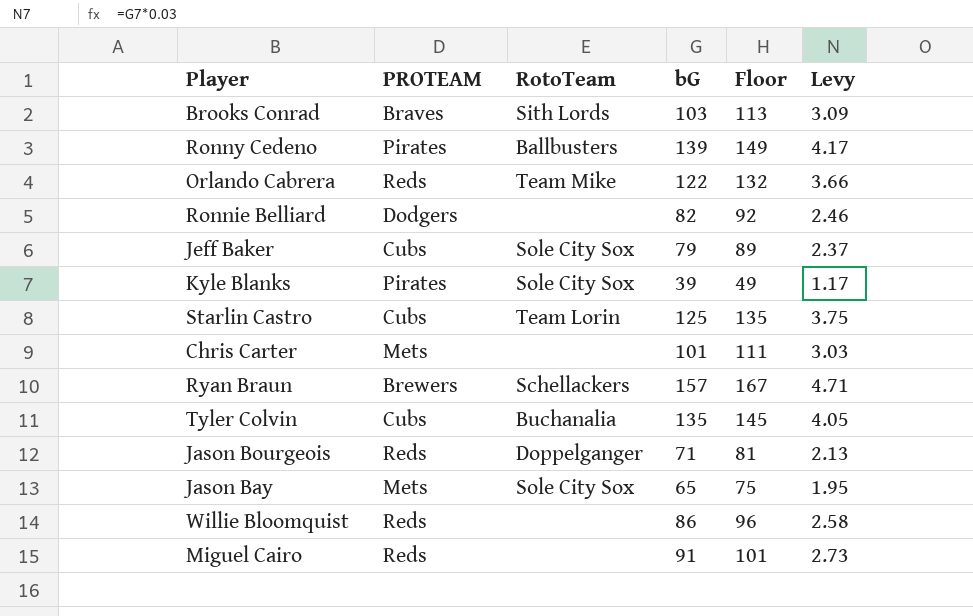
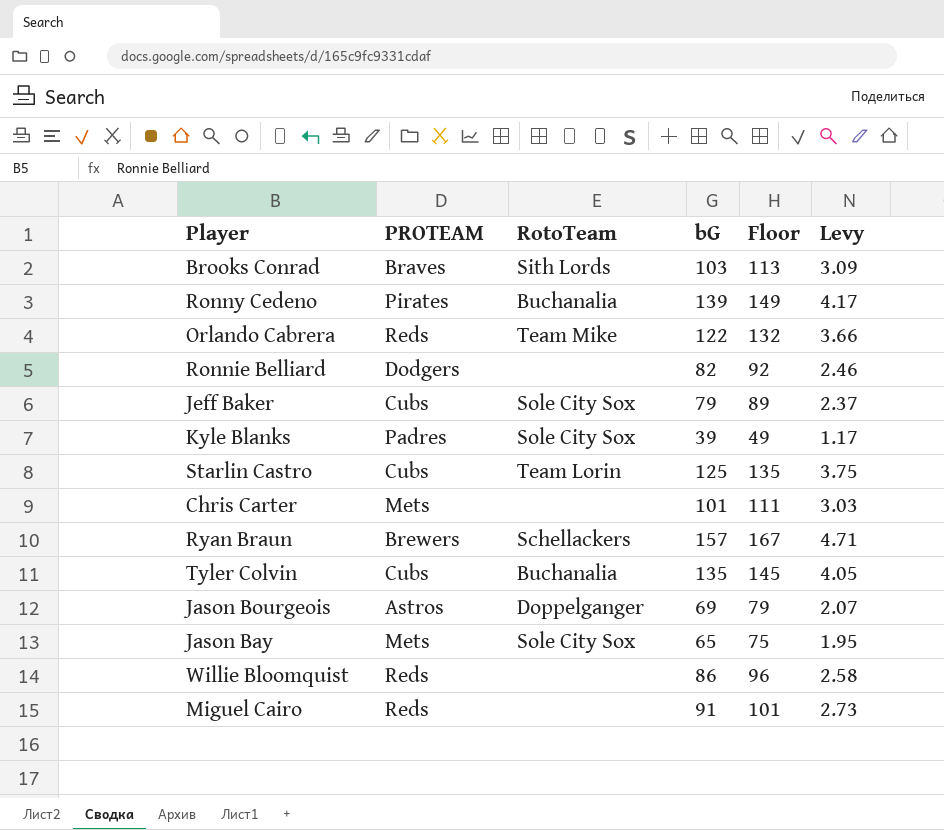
Ronny Cedeno | RotoTeam: Ballbusters -> Buchanalia
Kyle Blanks | PROTEAM: Pirates -> Padres
Jason Bourgeois | PROTEAM: Reds -> Astros
Jason Bourgeois | bG: 71 -> 69
Jason Bourgeois | Floor: 81 -> 79
Jason Bourgeois | Levy: 2.13 -> 2.07

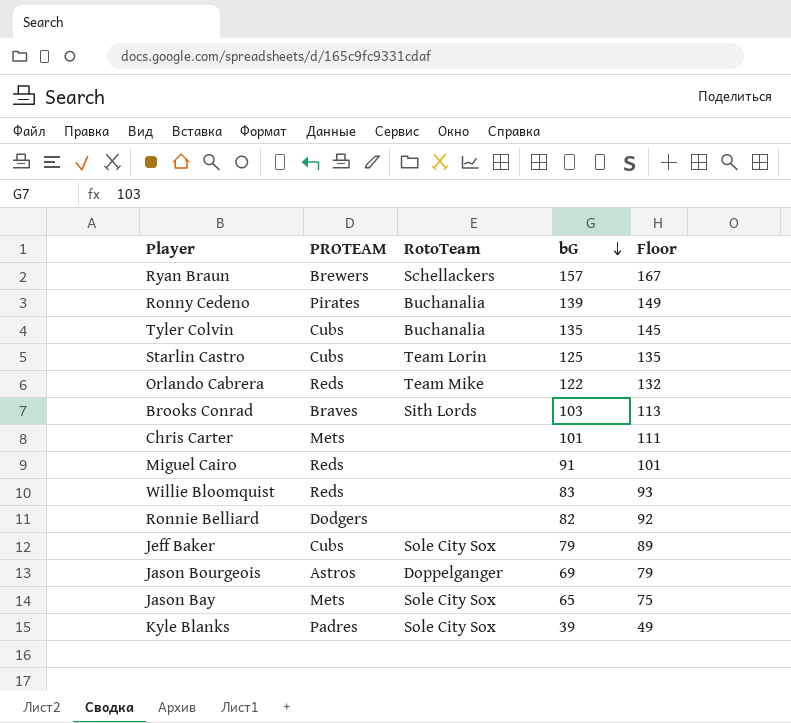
row order: none -> bG descending
column Levy | formula: [bG] * 0.03 -> none
Willie Bloomquist | bG: 86 -> 83
Willie Bloomquist | Floor: 96 -> 93

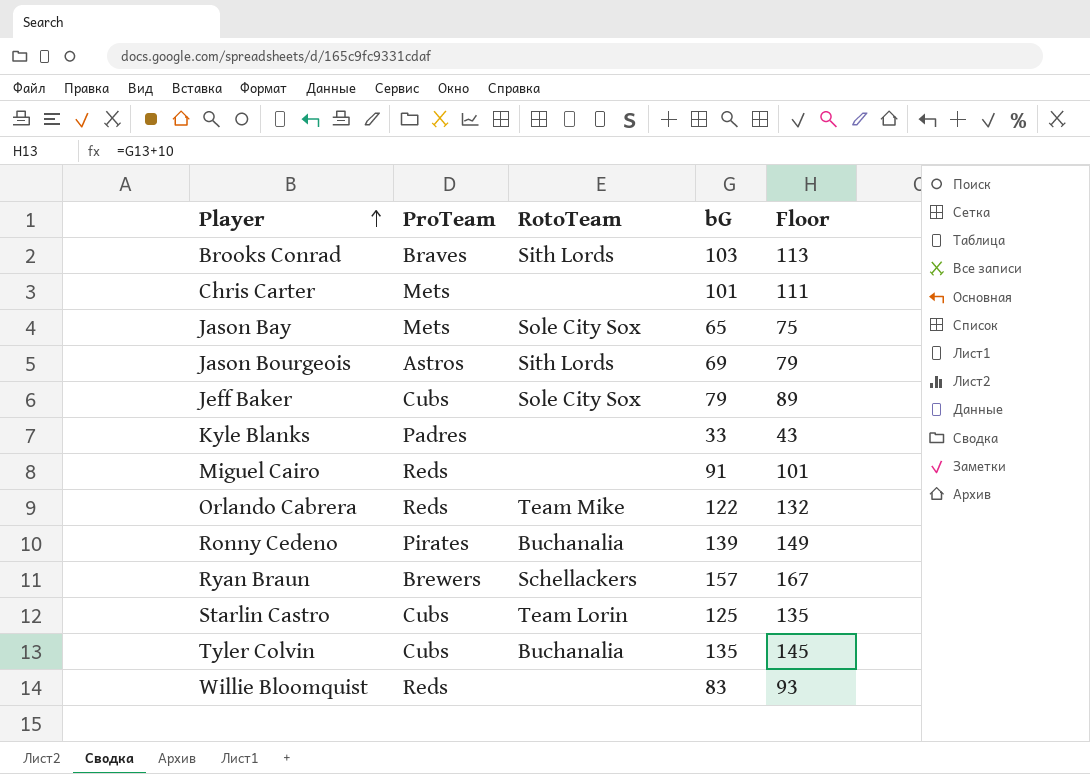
row order: bG descending -> Player ascending
column name: PROTEAM -> ProTeam
row Ronnie Belliard: Dodgers | none | 82 | 92 -> none
Jason Bourgeois | RotoTeam: Doppelganger -> Sith Lords
Kyle Blanks | RotoTeam: Sole City Sox -> none
Kyle Blanks | bG: 39 -> 33
Kyle Blanks | Floor: 49 -> 43

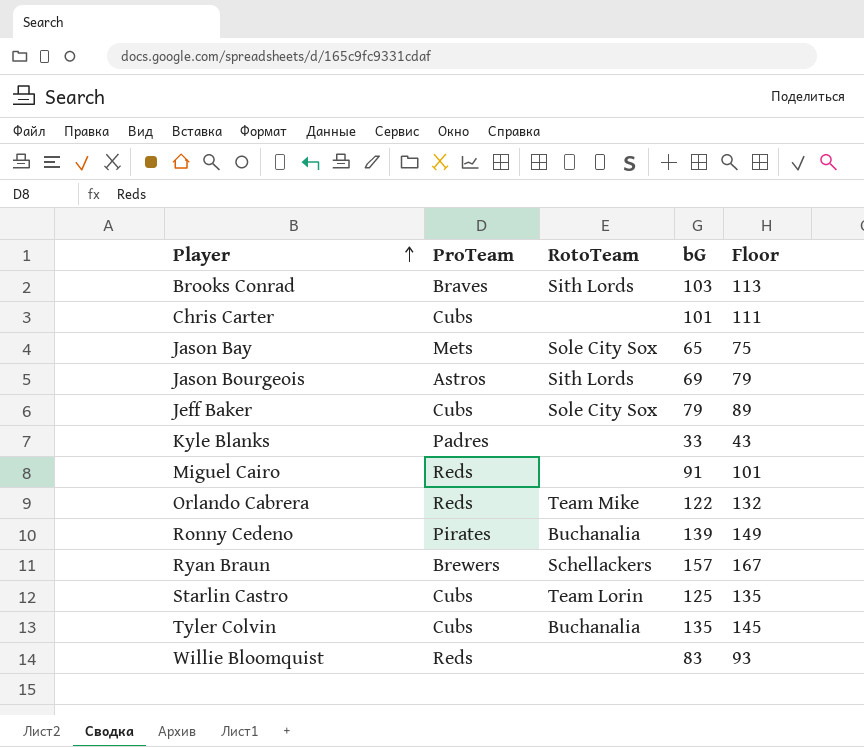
Chris Carter | ProTeam: Mets -> Cubs

